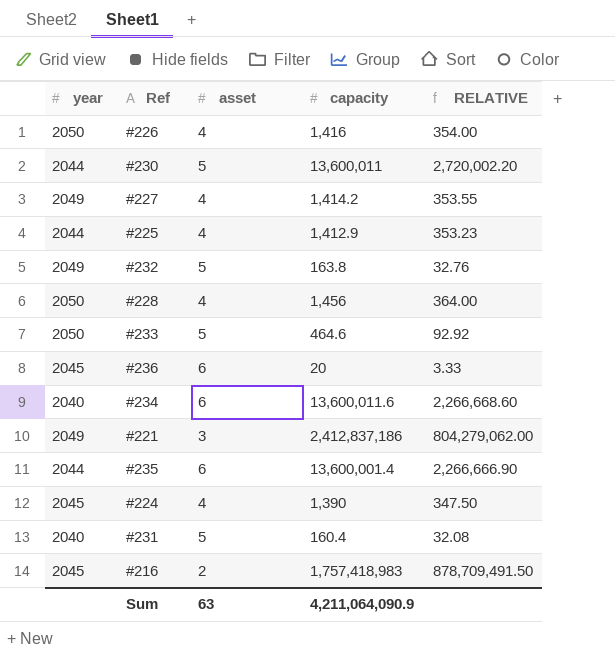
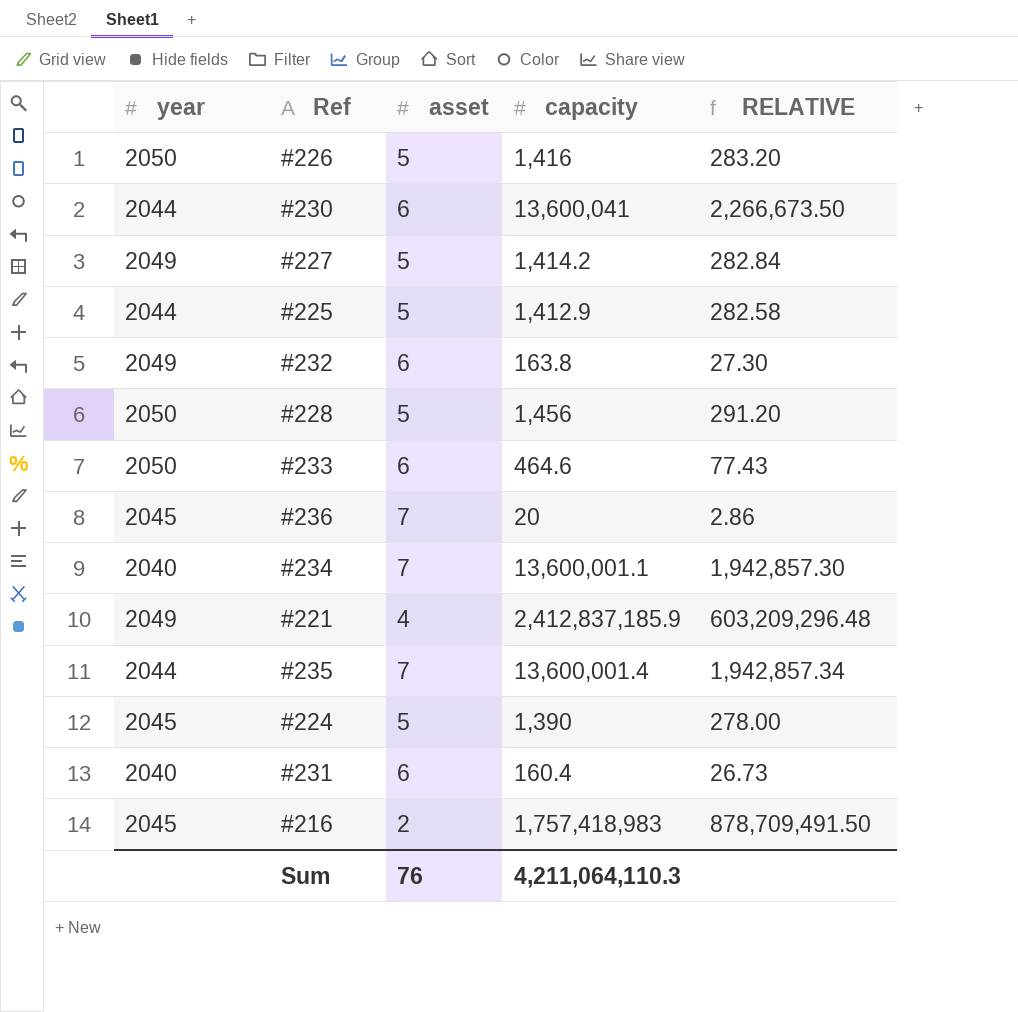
#226 | asset: 4 -> 5
#226 | RELATIVE: 354.00 -> 283.20
#230 | asset: 5 -> 6
#230 | capacity: 13,600,011 -> 13,600,041
#230 | RELATIVE: 2,720,002.20 -> 2,266,673.50
#227 | asset: 4 -> 5
#227 | RELATIVE: 353.55 -> 282.84
#225 | asset: 4 -> 5
#225 | RELATIVE: 353.23 -> 282.58
#232 | asset: 5 -> 6
#232 | RELATIVE: 32.76 -> 27.30
#228 | asset: 4 -> 5
#228 | RELATIVE: 364.00 -> 291.20
#233 | asset: 5 -> 6
#233 | RELATIVE: 92.92 -> 77.43
#236 | asset: 6 -> 7
#236 | RELATIVE: 3.33 -> 2.86
#234 | asset: 6 -> 7
#234 | capacity: 13,600,011.6 -> 13,600,001.1
#234 | RELATIVE: 2,266,668.60 -> 1,942,857.30
#221 | asset: 3 -> 4
#221 | capacity: 2,412,837,186 -> 2,412,837,185.9
#221 | RELATIVE: 804,279,062.00 -> 603,209,296.48
#235 | asset: 6 -> 7
#235 | RELATIVE: 2,266,666.90 -> 1,942,857.34
#224 | asset: 4 -> 5
#224 | RELATIVE: 347.50 -> 278.00
#231 | asset: 5 -> 6
#231 | RELATIVE: 32.08 -> 26.73
Sum | asset: 63 -> 76
Sum | capacity: 4,211,064,090.9 -> 4,211,064,110.3

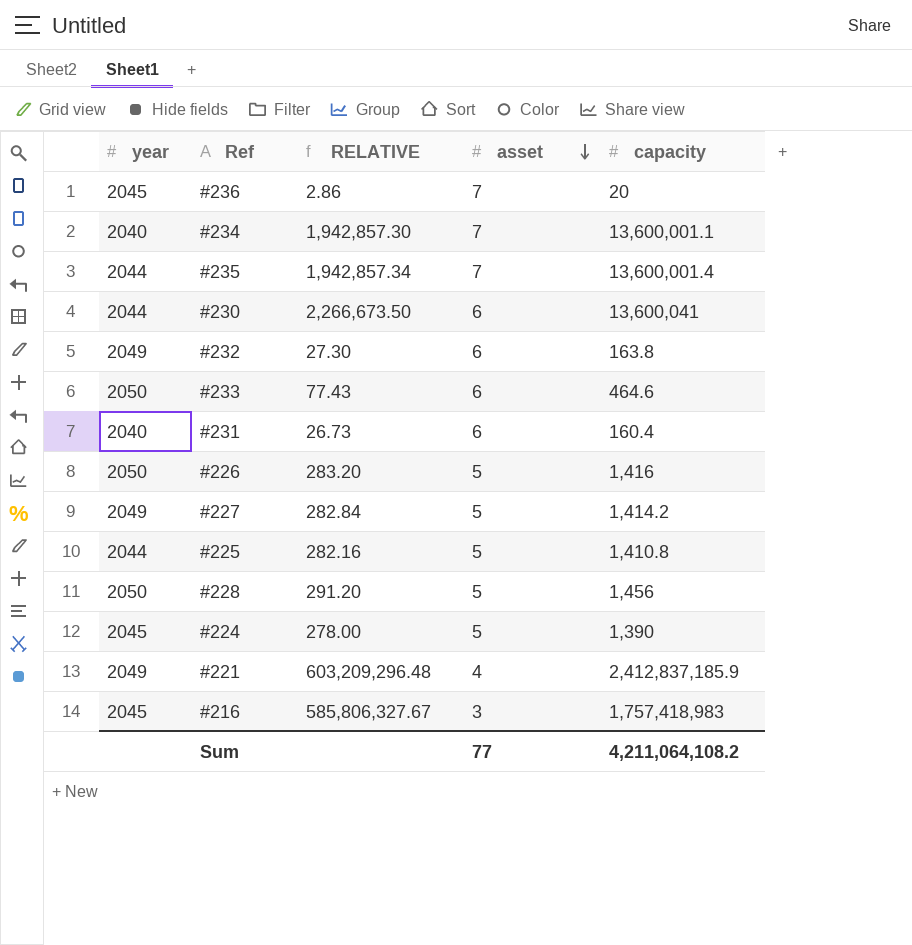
row order: none -> asset descending
column RELATIVE | position: 5 -> 3
#225 | RELATIVE: 282.58 -> 282.16
#225 | capacity: 1,412.9 -> 1,410.8
#216 | RELATIVE: 878,709,491.50 -> 585,806,327.67
#216 | asset: 2 -> 3
Sum | asset: 76 -> 77
Sum | capacity: 4,211,064,110.3 -> 4,211,064,108.2

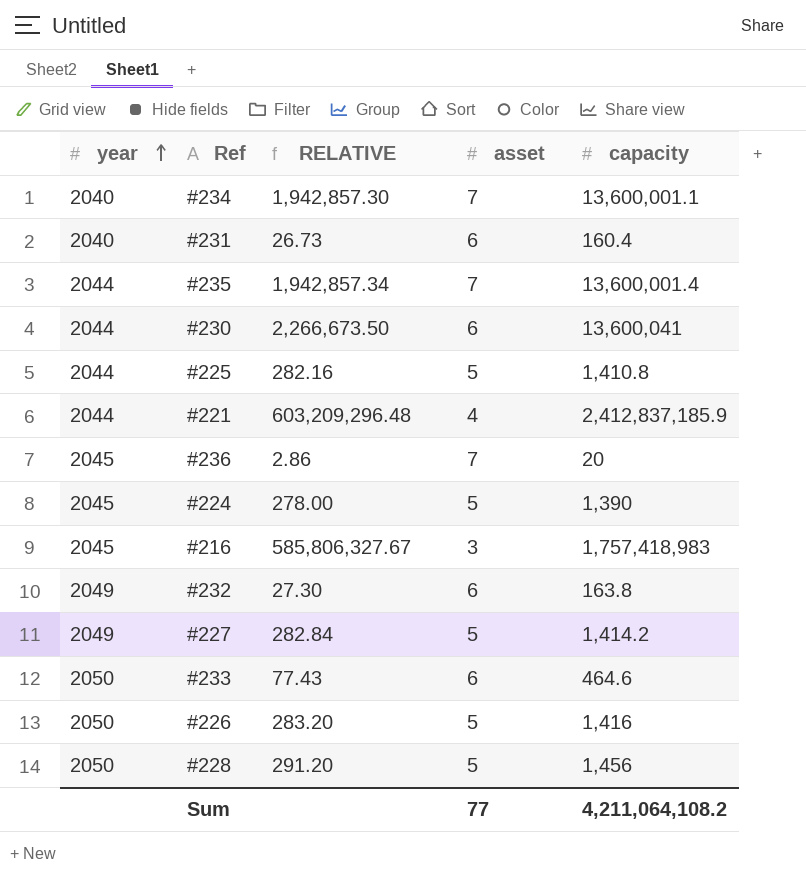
row order: asset descending -> year ascending
#221 | year: 2049 -> 2044

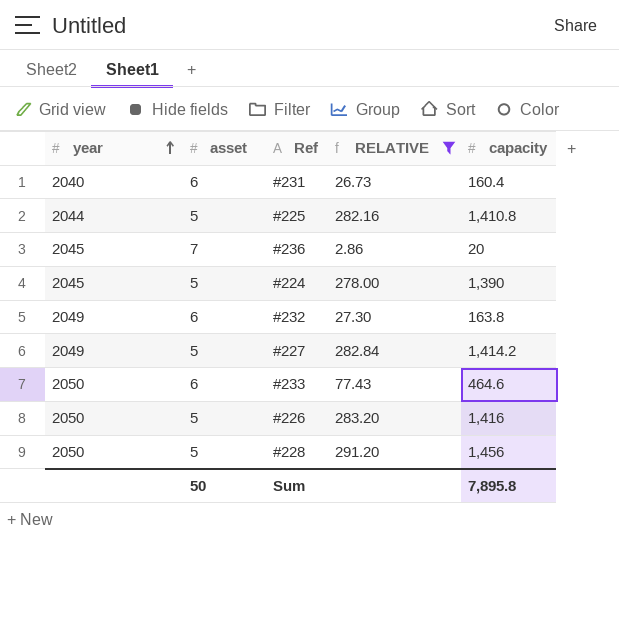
filter: none -> RELATIVE <= 291.20
column asset | position: 4 -> 2
Sum | asset: 77 -> 50
Sum | capacity: 4,211,064,108.2 -> 7,895.8

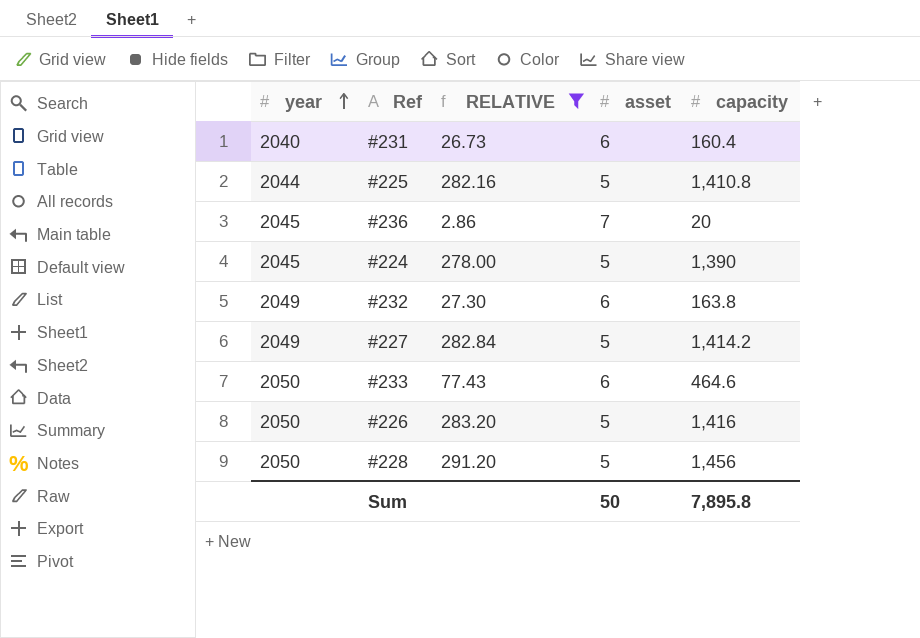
column asset | position: 2 -> 4

